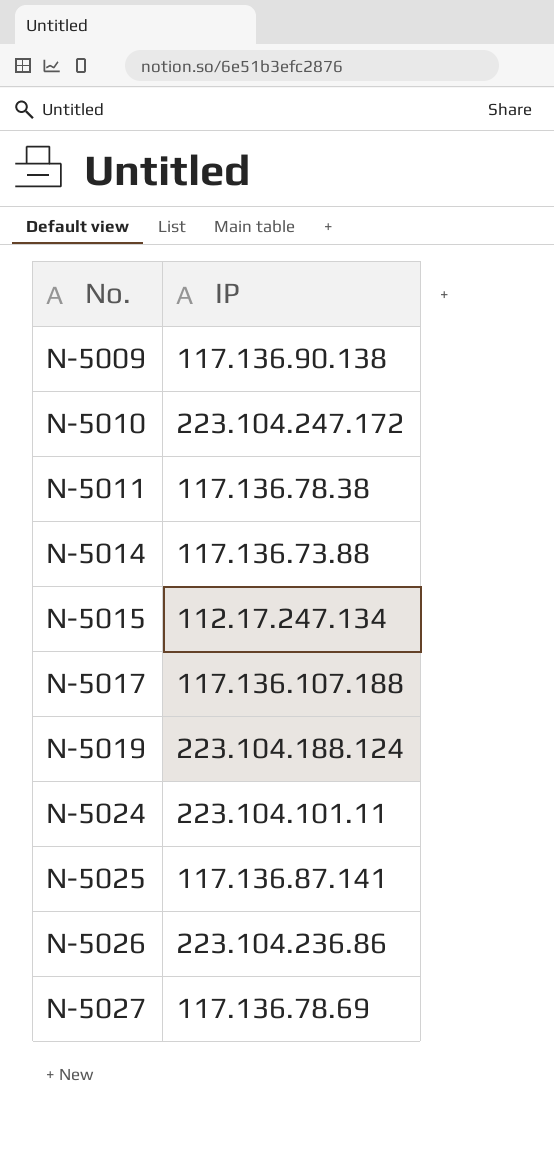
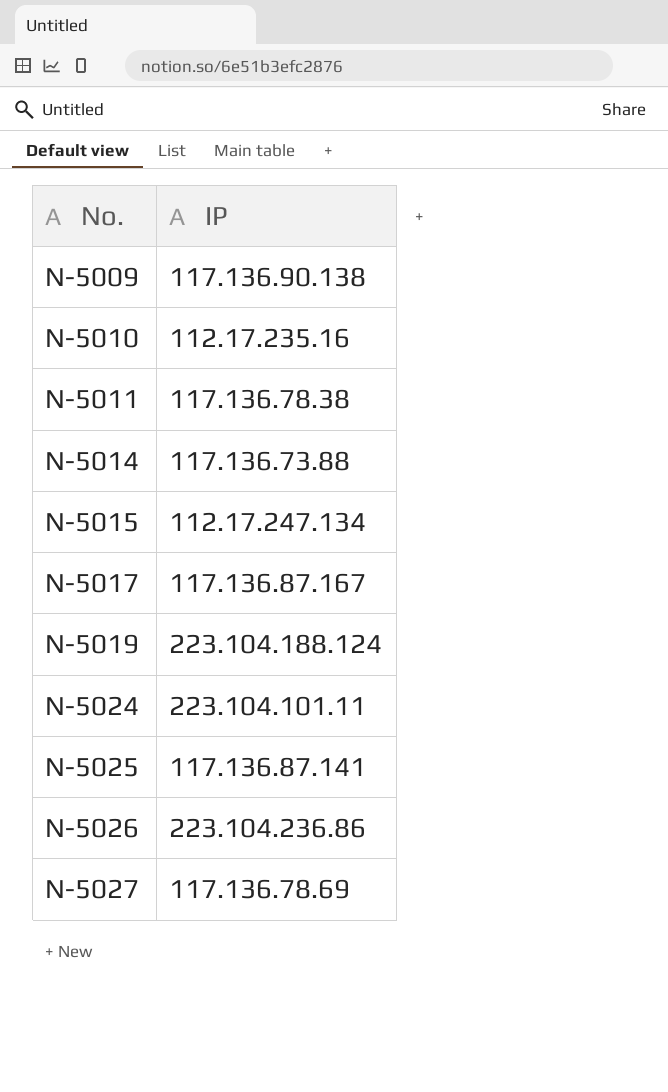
N-5010 | IP: 223.104.247.172 -> 112.17.235.16
N-5017 | IP: 117.136.107.188 -> 117.136.87.167

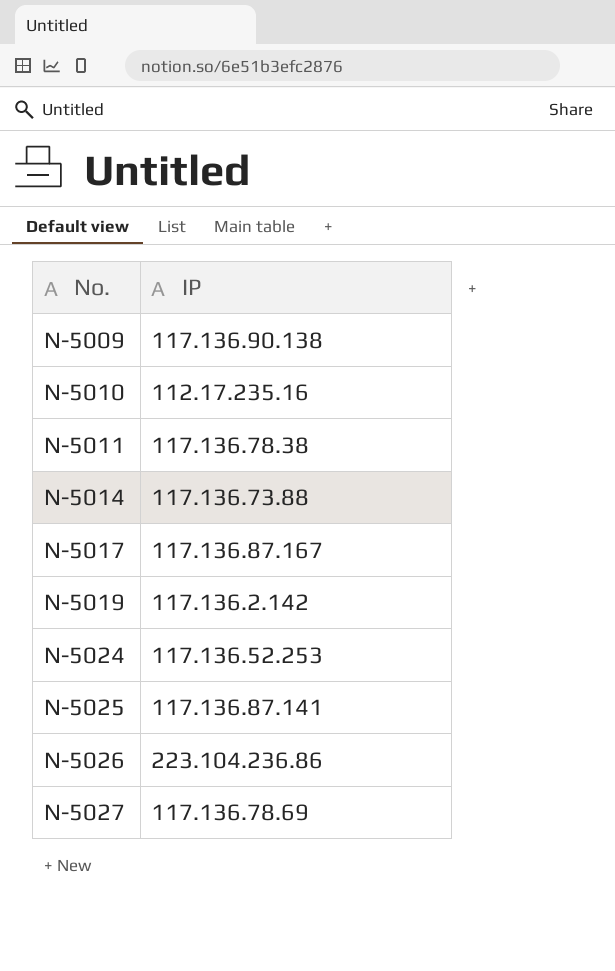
row N-5015: 112.17.247.134 -> none
N-5019 | IP: 223.104.188.124 -> 117.136.2.142
N-5024 | IP: 223.104.101.11 -> 117.136.52.253

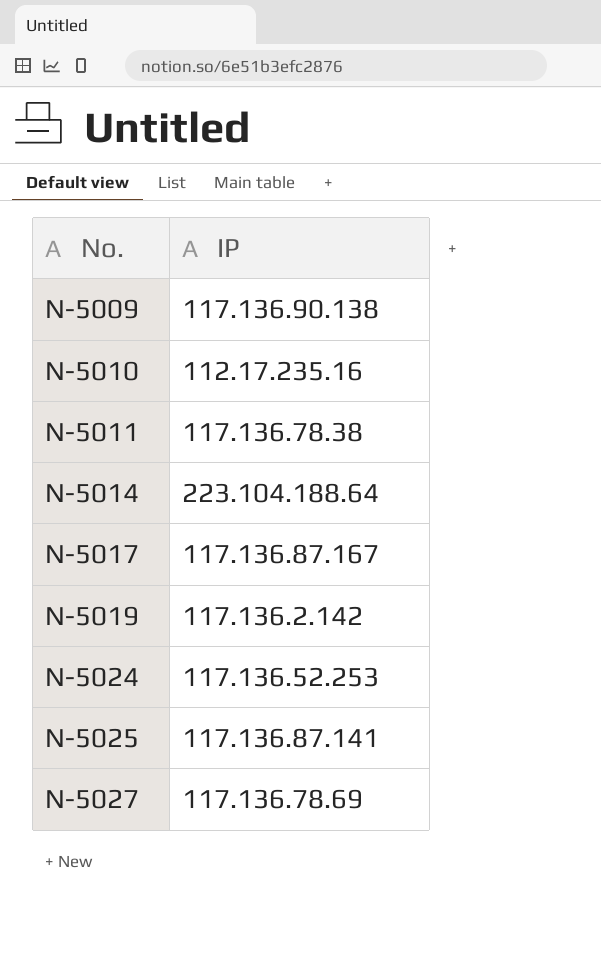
row N-5026: 223.104.236.86 -> none
N-5014 | IP: 117.136.73.88 -> 223.104.188.64

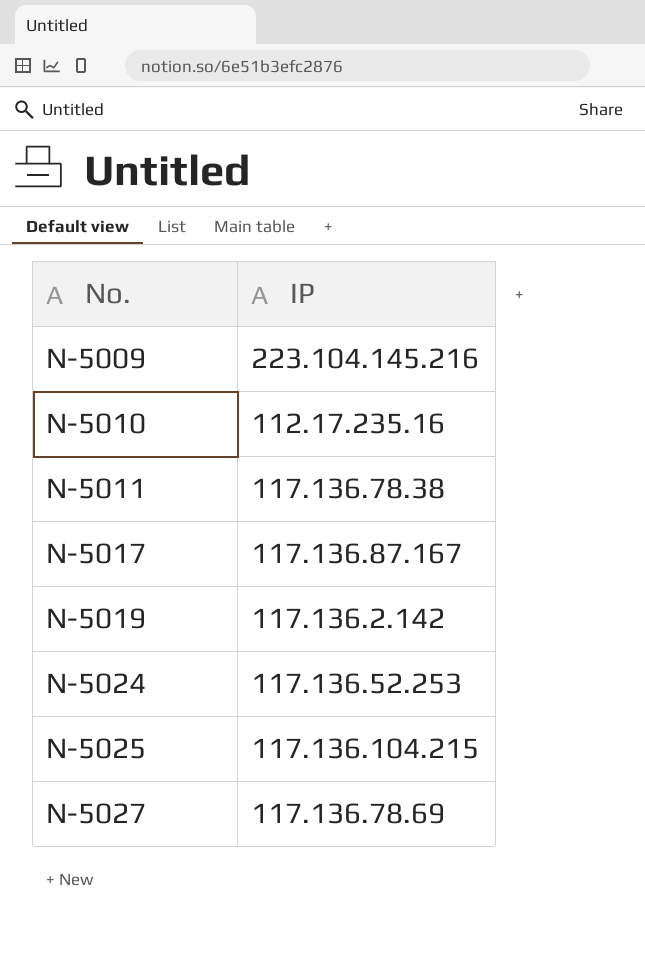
row N-5014: 223.104.188.64 -> none
N-5009 | IP: 117.136.90.138 -> 223.104.145.216
N-5025 | IP: 117.136.87.141 -> 117.136.104.215

